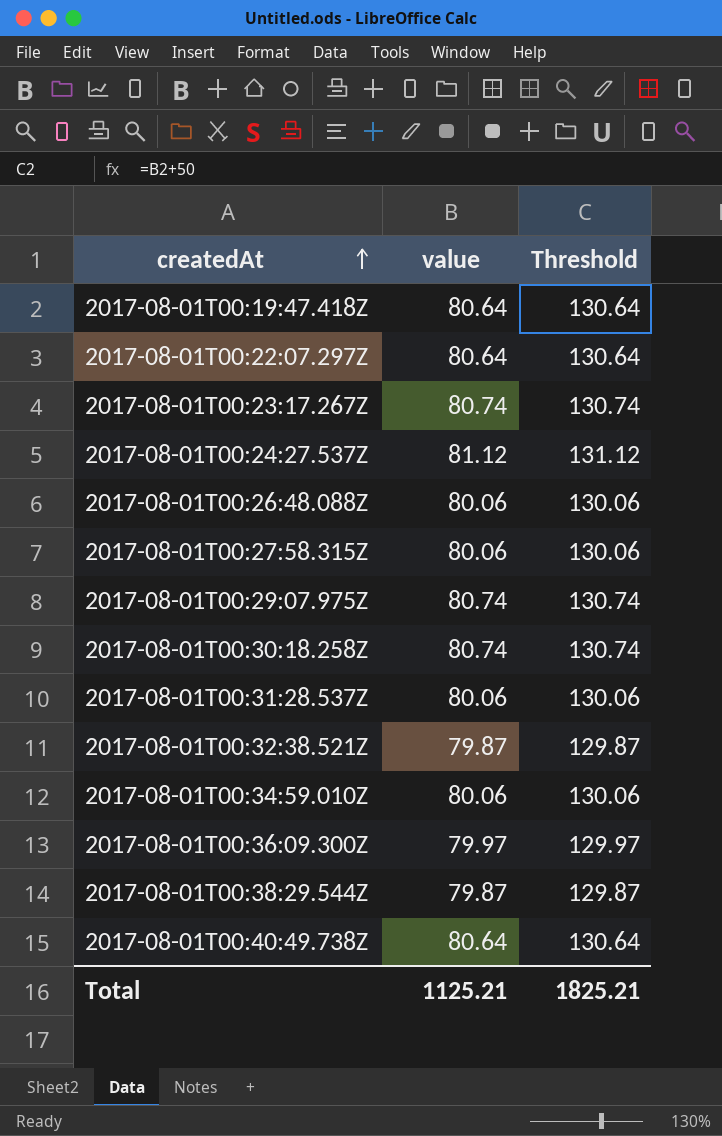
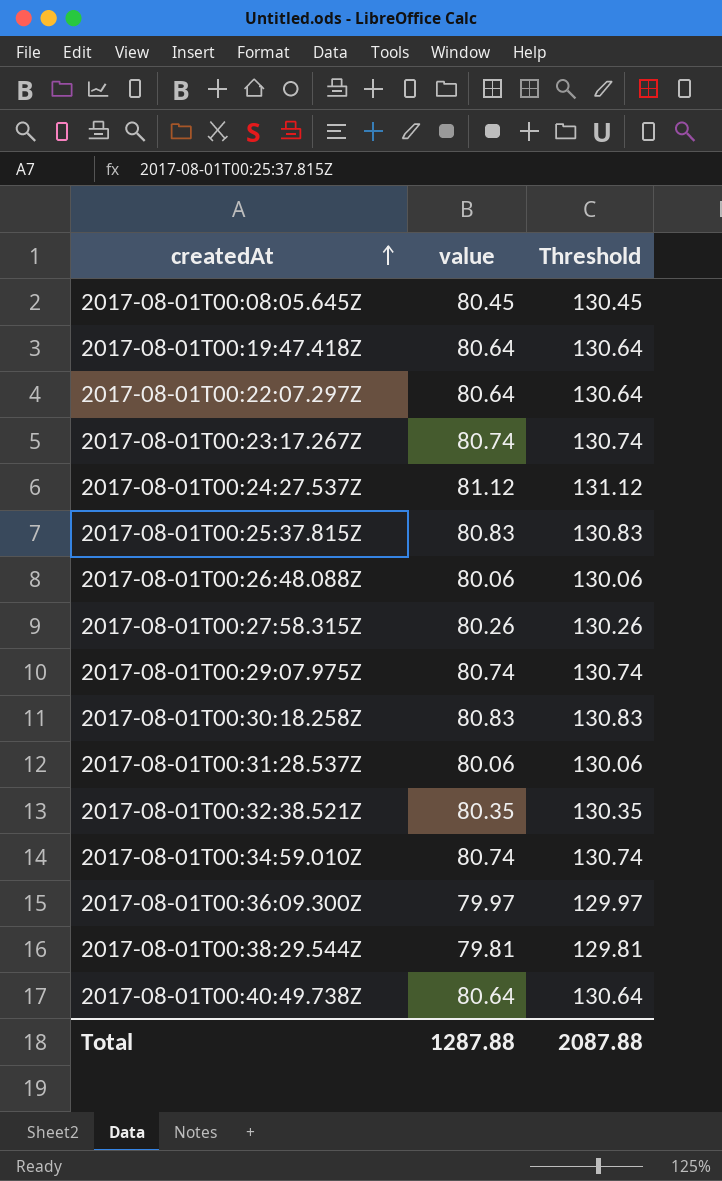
row 2017-08-01T00:08:05.645Z: none -> 80.45 | 130.45
row 2017-08-01T00:25:37.815Z: none -> 80.83 | 130.83
2017-08-01T00:27:58.315Z | value: 80.06 -> 80.26
2017-08-01T00:27:58.315Z | Threshold: 130.06 -> 130.26
2017-08-01T00:30:18.258Z | value: 80.74 -> 80.83
2017-08-01T00:30:18.258Z | Threshold: 130.74 -> 130.83
2017-08-01T00:32:38.521Z | value: 79.87 -> 80.35
2017-08-01T00:32:38.521Z | Threshold: 129.87 -> 130.35
2017-08-01T00:34:59.010Z | value: 80.06 -> 80.74
2017-08-01T00:34:59.010Z | Threshold: 130.06 -> 130.74
2017-08-01T00:38:29.544Z | value: 79.87 -> 79.81
2017-08-01T00:38:29.544Z | Threshold: 129.87 -> 129.81
Total | value: 1125.21 -> 1287.88
Total | Threshold: 1825.21 -> 2087.88

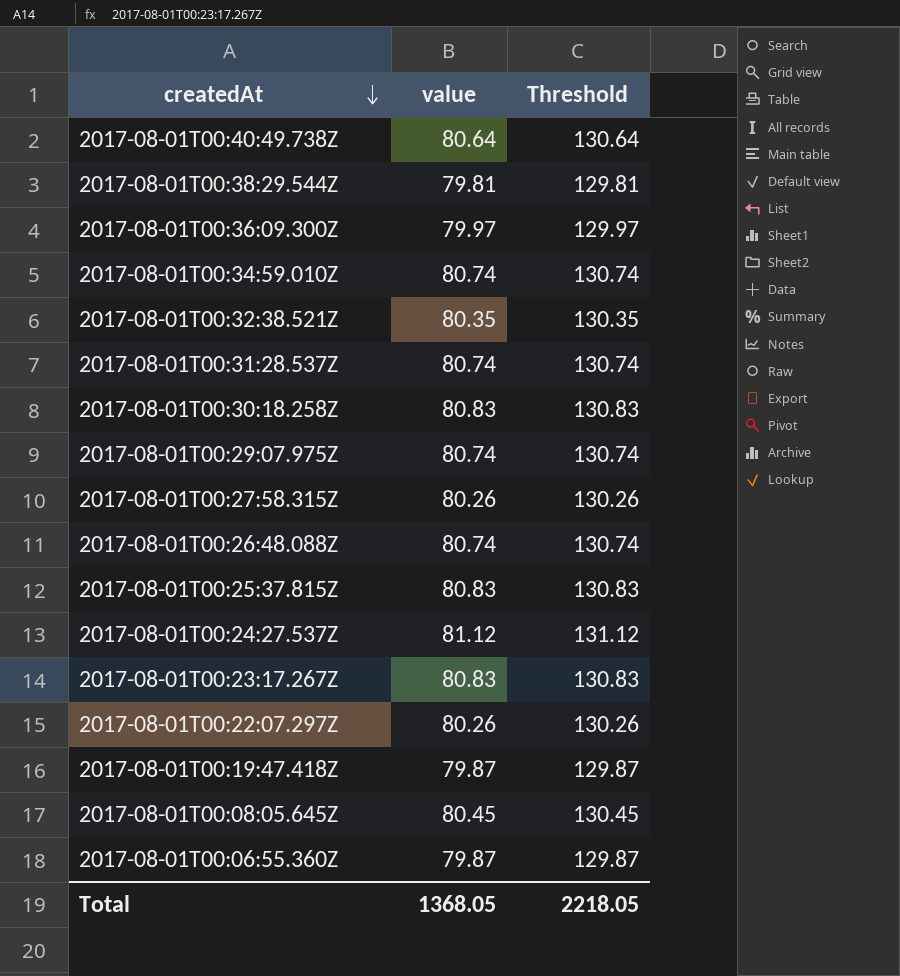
row order: createdAt ascending -> createdAt descending
2017-08-01T00:31:28.537Z | value: 80.06 -> 80.74
2017-08-01T00:31:28.537Z | Threshold: 130.06 -> 130.74
2017-08-01T00:26:48.088Z | value: 80.06 -> 80.74
2017-08-01T00:26:48.088Z | Threshold: 130.06 -> 130.74
2017-08-01T00:23:17.267Z | value: 80.74 -> 80.83
2017-08-01T00:23:17.267Z | Threshold: 130.74 -> 130.83
2017-08-01T00:22:07.297Z | value: 80.64 -> 80.26
2017-08-01T00:22:07.297Z | Threshold: 130.64 -> 130.26
2017-08-01T00:19:47.418Z | value: 80.64 -> 79.87
2017-08-01T00:19:47.418Z | Threshold: 130.64 -> 129.87
row 2017-08-01T00:06:55.360Z: none -> 79.87 | 129.87
Total | value: 1287.88 -> 1368.05
Total | Threshold: 2087.88 -> 2218.05

